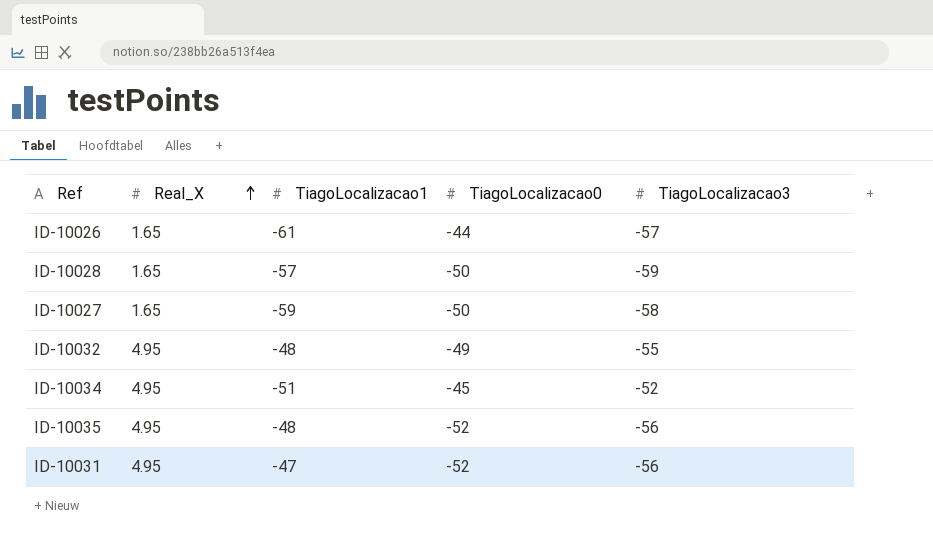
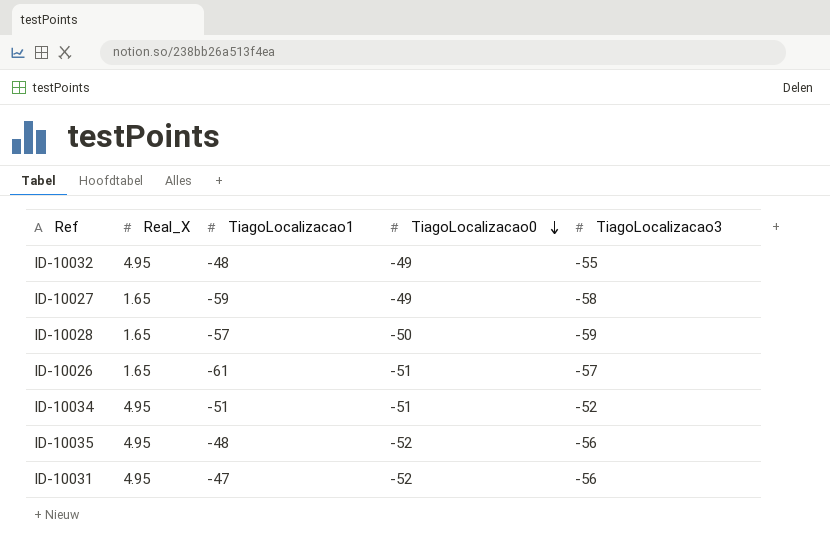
row order: Real_X ascending -> TiagoLocalizacao0 descending
ID-10027 | TiagoLocalizacao0: -50 -> -49
ID-10026 | TiagoLocalizacao0: -44 -> -51
ID-10034 | TiagoLocalizacao0: -45 -> -51

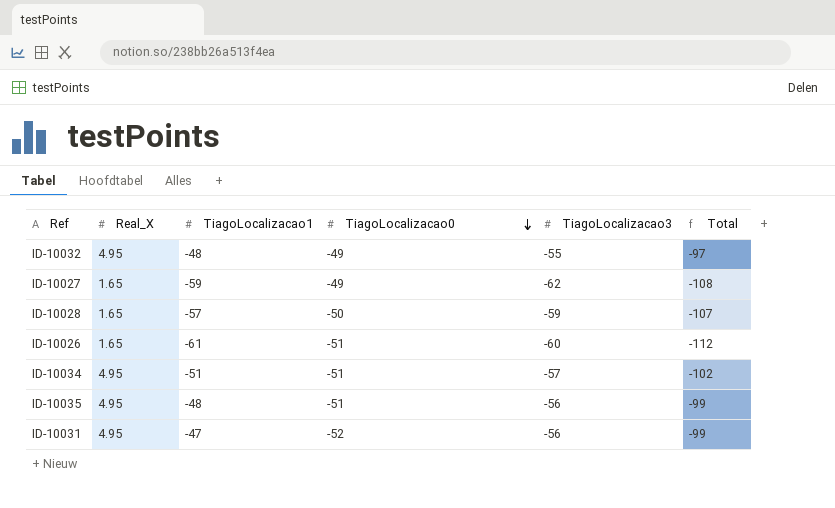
column Total | formula: none -> [TiagoLocalizacao1] + [TiagoLocalizacao0]
ID-10027 | TiagoLocalizacao3: -58 -> -62
ID-10026 | TiagoLocalizacao3: -57 -> -60
ID-10034 | TiagoLocalizacao3: -52 -> -57
ID-10035 | TiagoLocalizacao0: -52 -> -51

